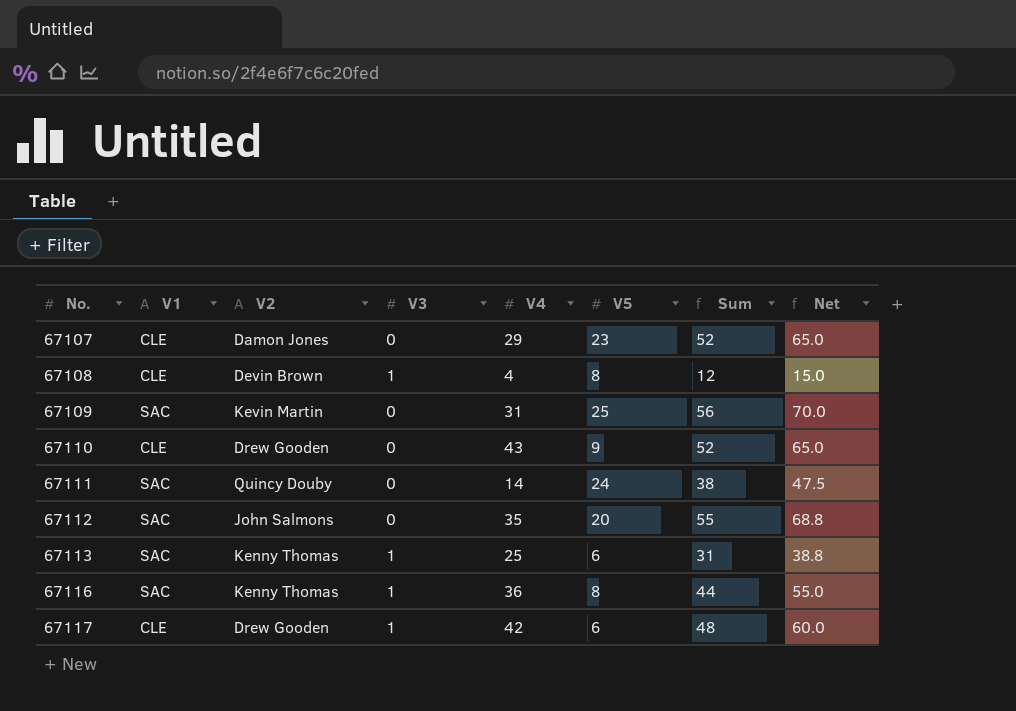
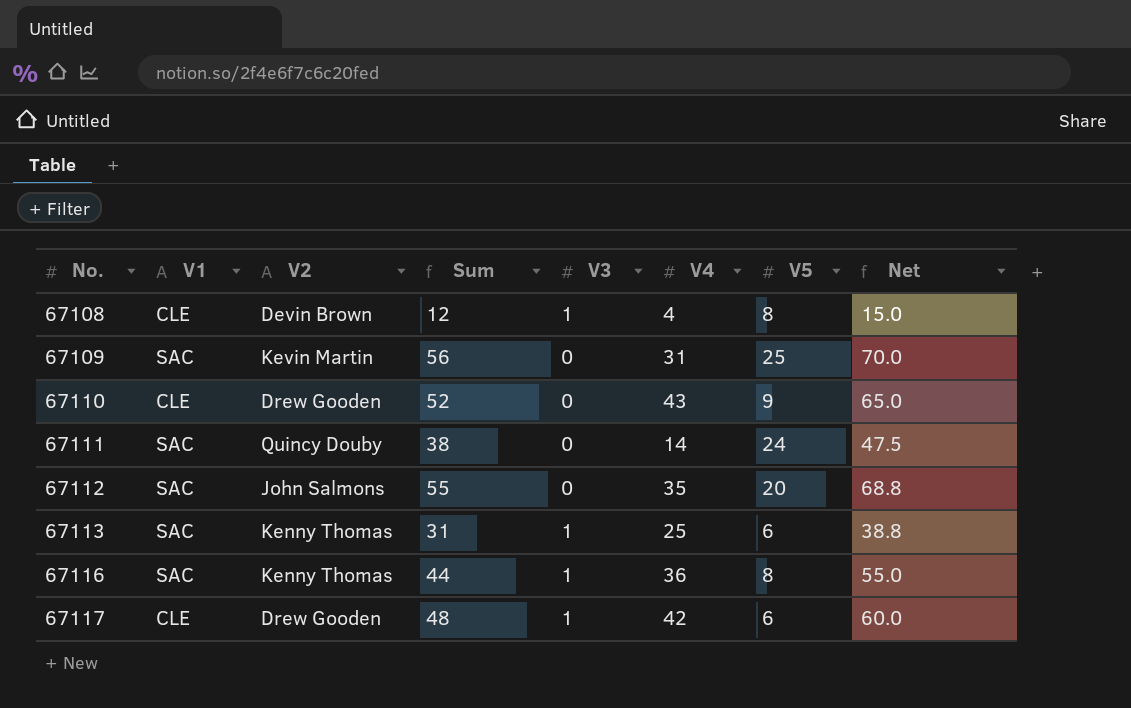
column Sum | position: 7 -> 4
row 67107: CLE | Damon Jones | 0 | 29 | 23 | 52 | 65.0 -> none

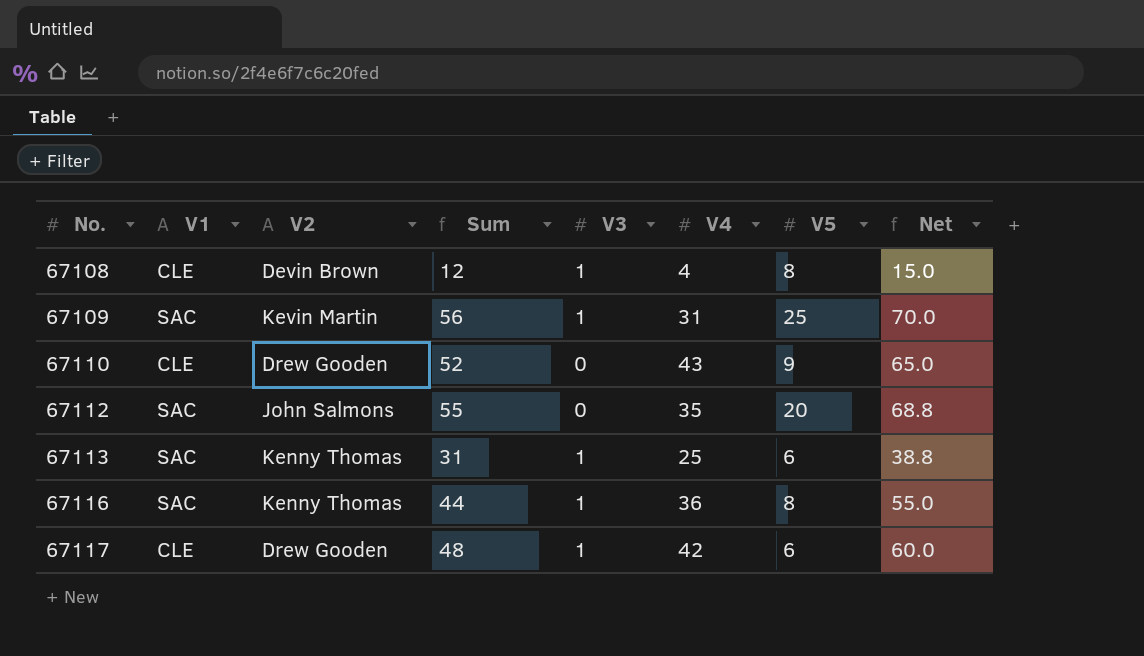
row 67111: SAC | Quincy Douby | 38 | 0 | 14 | 24 | 47.5 -> none
67109 | V3: 0 -> 1

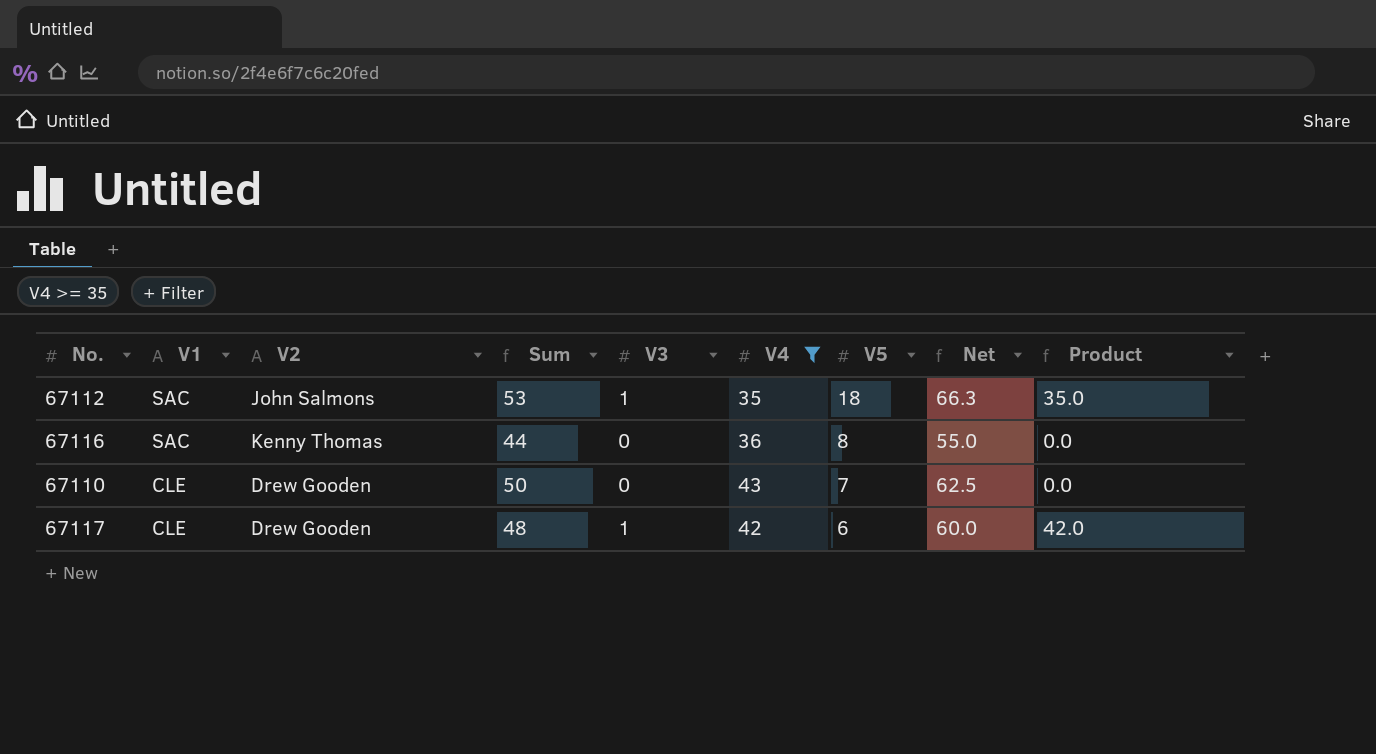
filter: none -> V4 >= 35
row order: No. ascending -> V1 descending
column Product | formula: none -> [V3] * [V4]
67112 | Sum: 55 -> 53
67112 | V3: 0 -> 1
67112 | V5: 20 -> 18
67112 | Net: 68.8 -> 66.3
67116 | V3: 1 -> 0
67110 | Sum: 52 -> 50
67110 | V5: 9 -> 7
67110 | Net: 65.0 -> 62.5

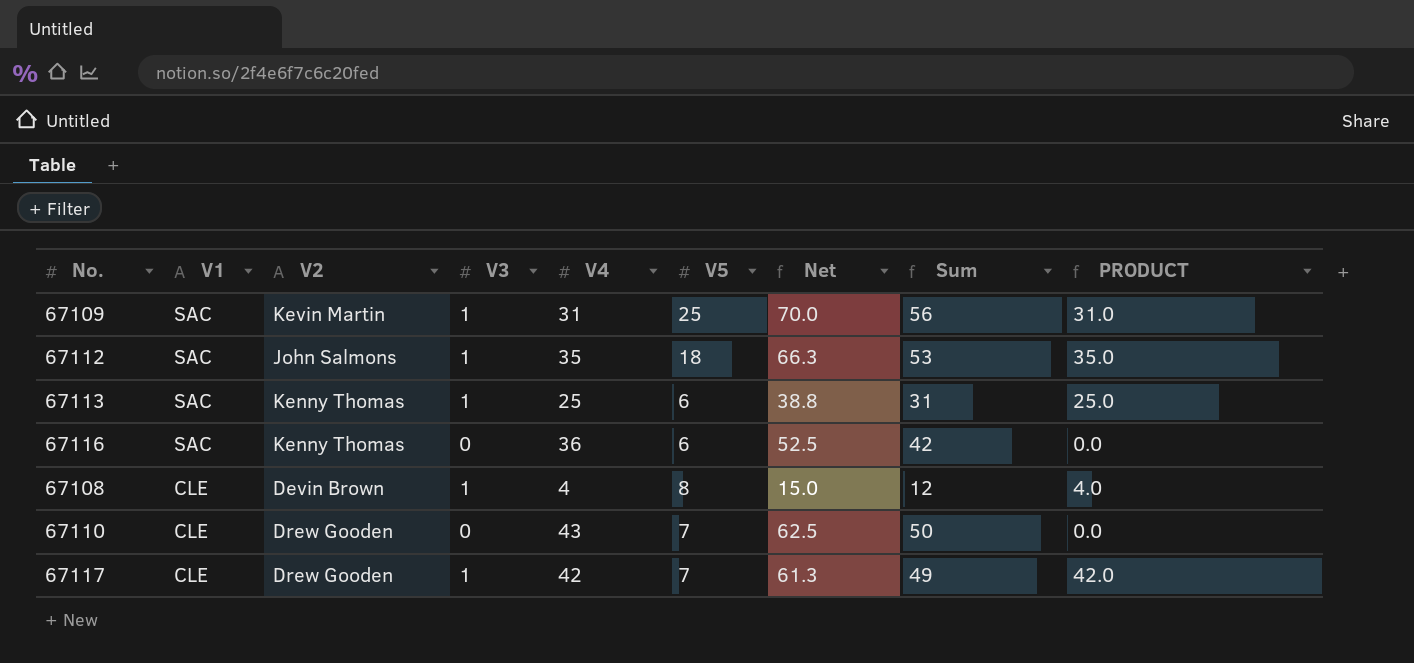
filter: V4 >= 35 -> none
column Sum | position: 4 -> 8
column name: Product -> PRODUCT
67116 | V5: 8 -> 6
67116 | Net: 55.0 -> 52.5
67116 | Sum: 44 -> 42
67117 | V5: 6 -> 7
67117 | Net: 60.0 -> 61.3
67117 | Sum: 48 -> 49

